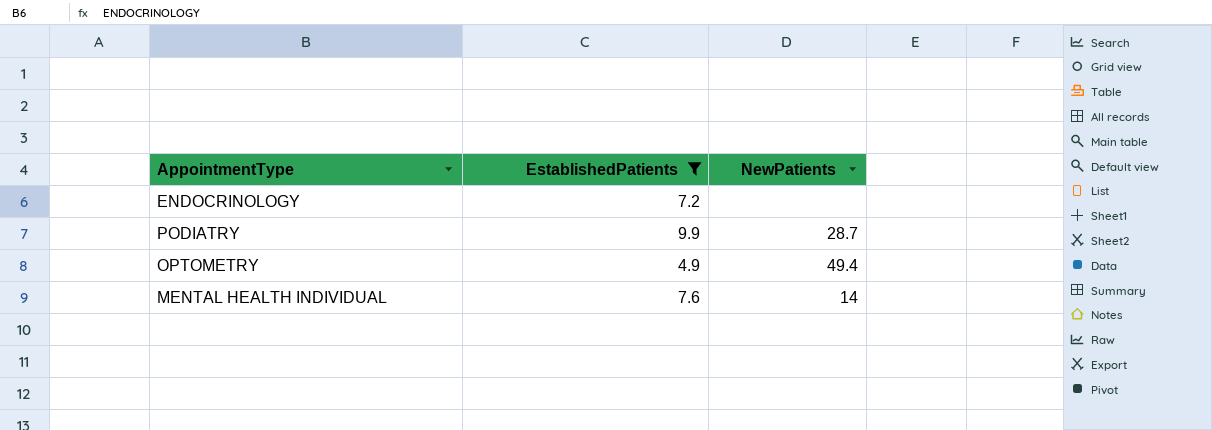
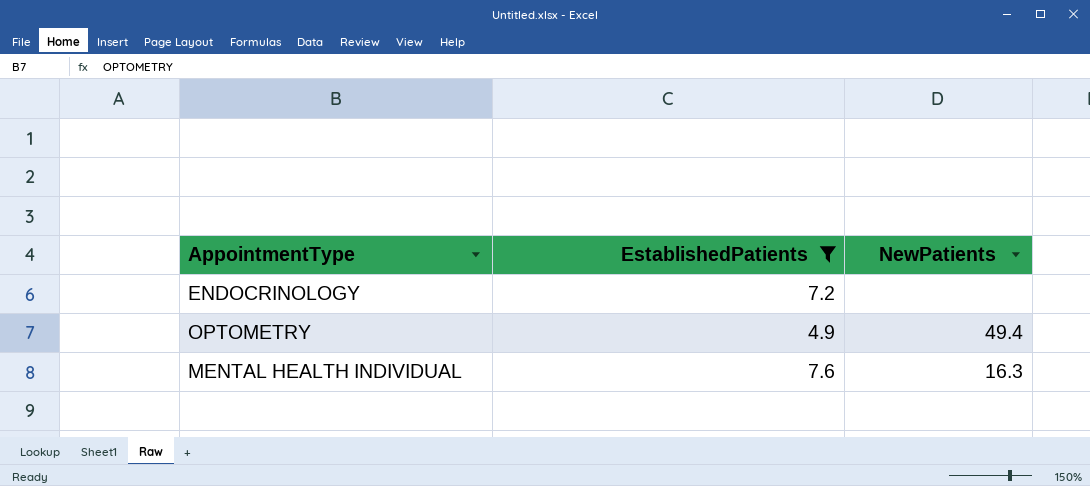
row PODIATRY: 9.9 | 28.7 -> none
MENTAL HEALTH INDIVIDUAL | NewPatients: 14 -> 16.3

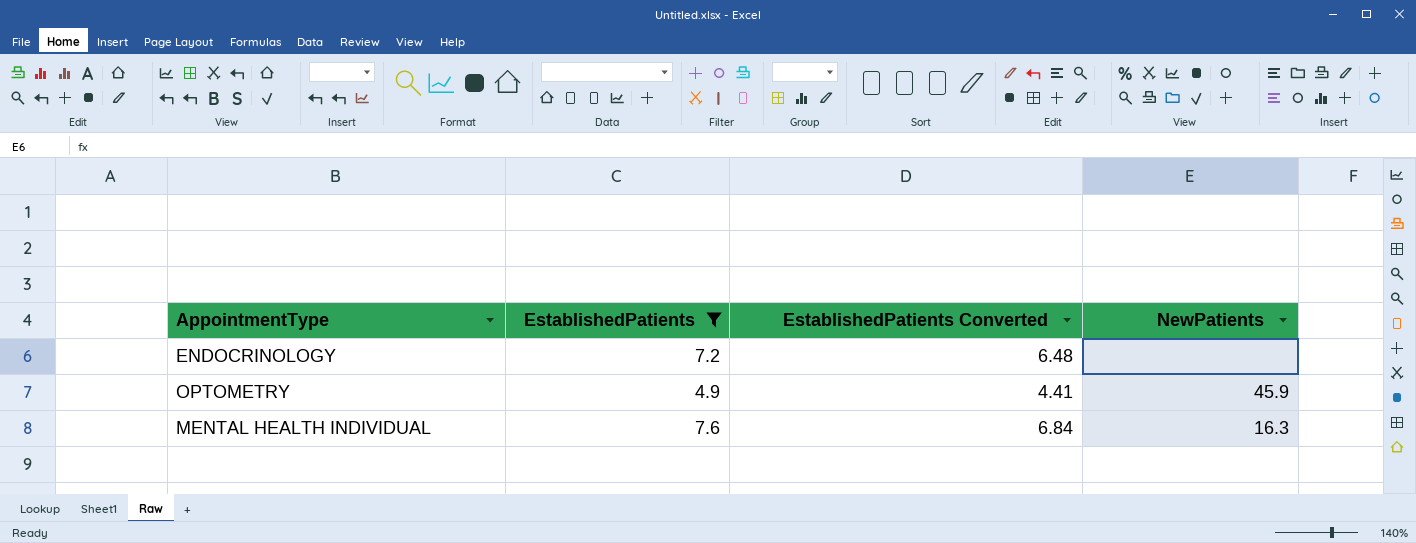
column EstablishedPatients Converted | formula: none -> [EstablishedPatients] * 0.9
OPTOMETRY | NewPatients: 49.4 -> 45.9

